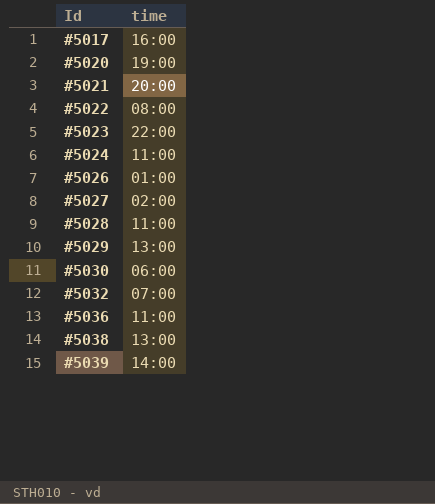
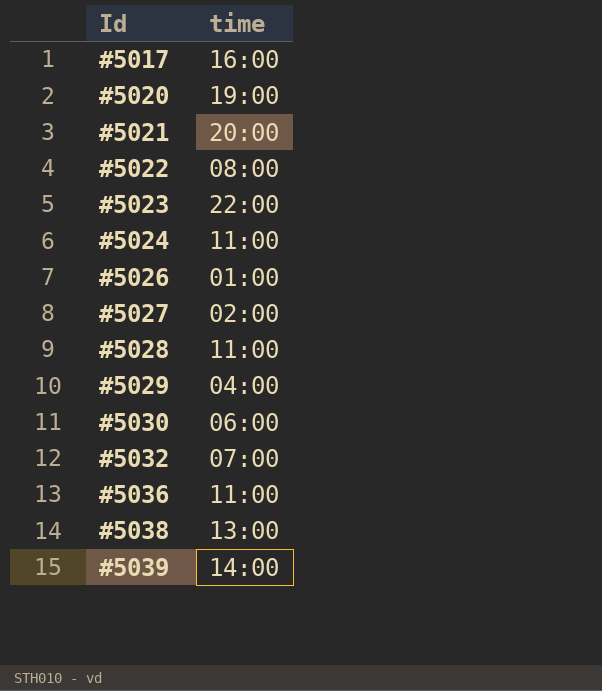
#5029 | time: 13:00 -> 04:00

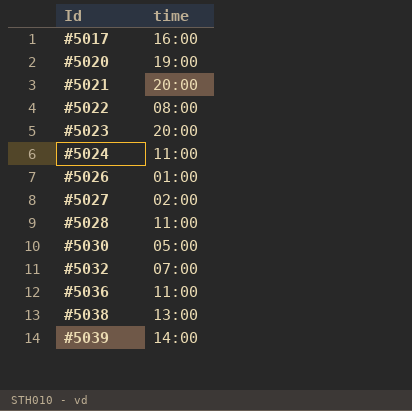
row #5029: 04:00 -> none
#5023 | time: 22:00 -> 20:00
#5030 | time: 06:00 -> 05:00

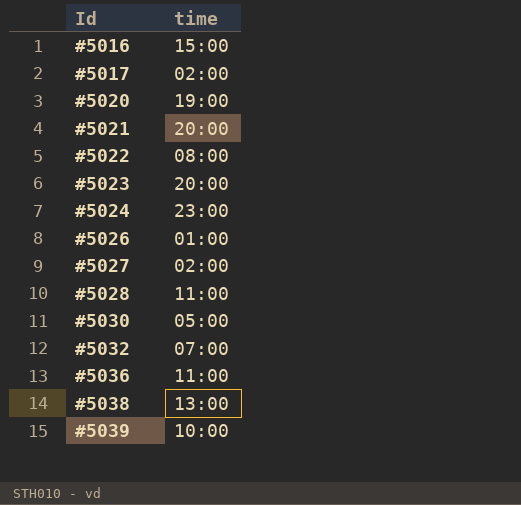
row #5016: none -> 15:00
#5017 | time: 16:00 -> 02:00
#5024 | time: 11:00 -> 23:00
#5039 | time: 14:00 -> 10:00

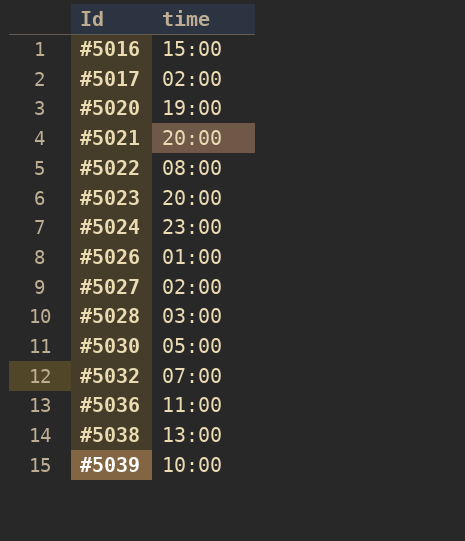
#5028 | time: 11:00 -> 03:00

